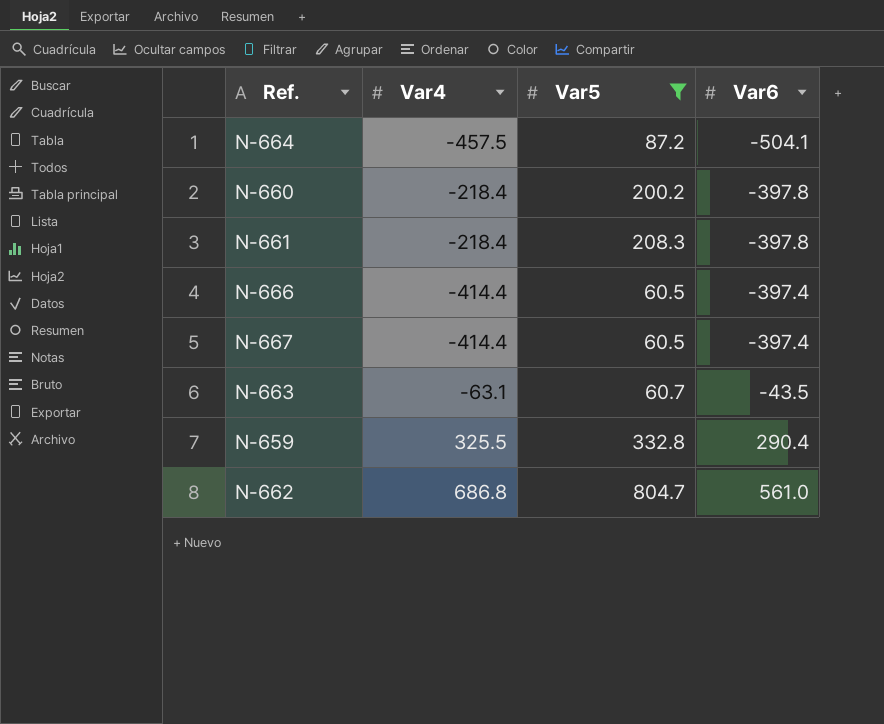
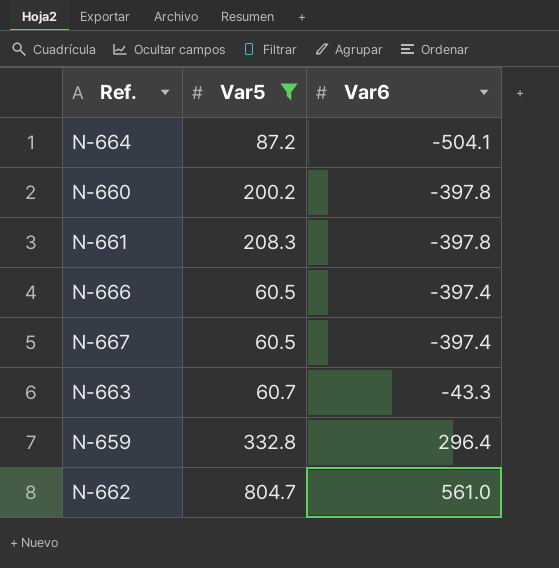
column Var4 | position: 2 -> none
N-663 | Var6: -43.5 -> -43.3
N-659 | Var6: 290.4 -> 296.4

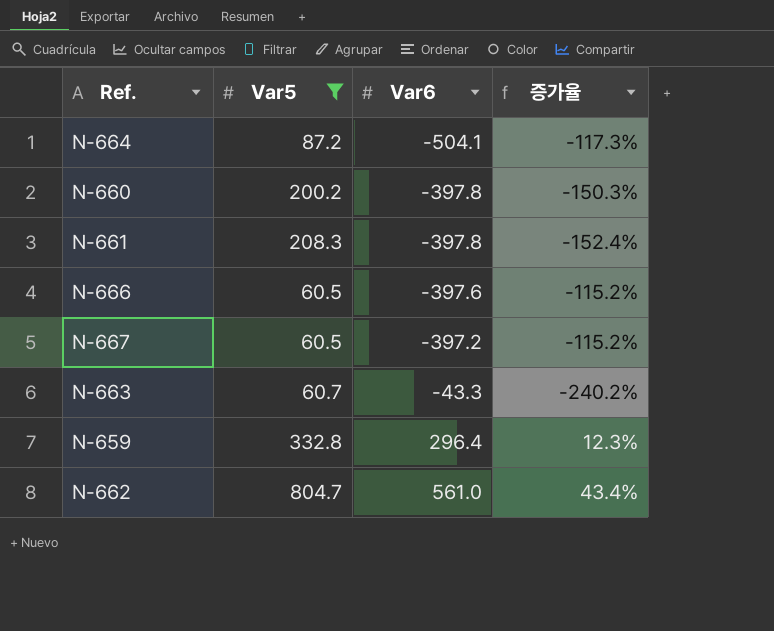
column 증가율 | formula: none -> ([Var5] - [Var6]) / [Var6]
N-666 | Var6: -397.4 -> -397.6
N-667 | Var6: -397.4 -> -397.2

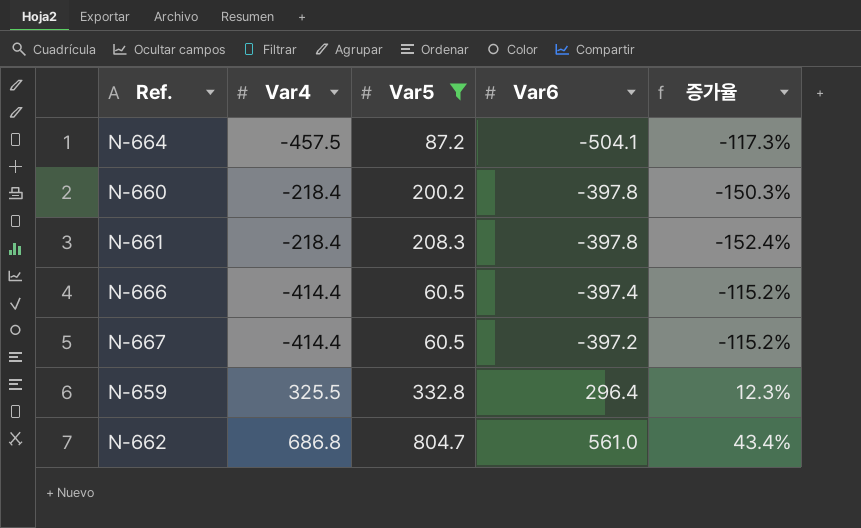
column Var4 | position: none -> 2
row N-663: 60.7 | -43.3 | -240.2% -> none
N-666 | Var6: -397.6 -> -397.4

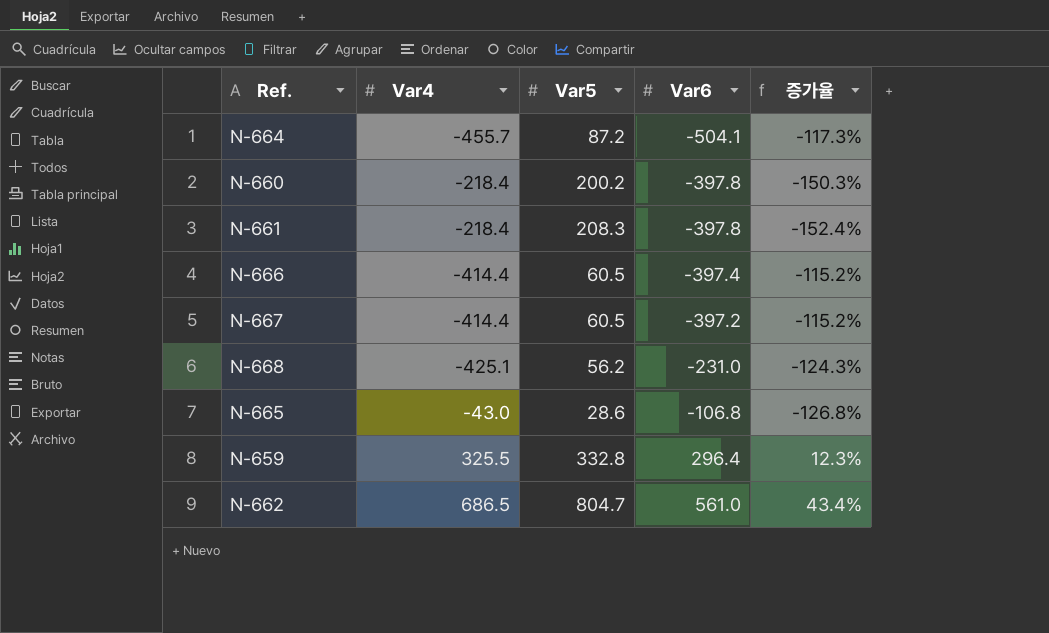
filter: Var5 >= 60.5 -> none
N-664 | Var4: -457.5 -> -455.7
N-662 | Var4: 686.8 -> 686.5

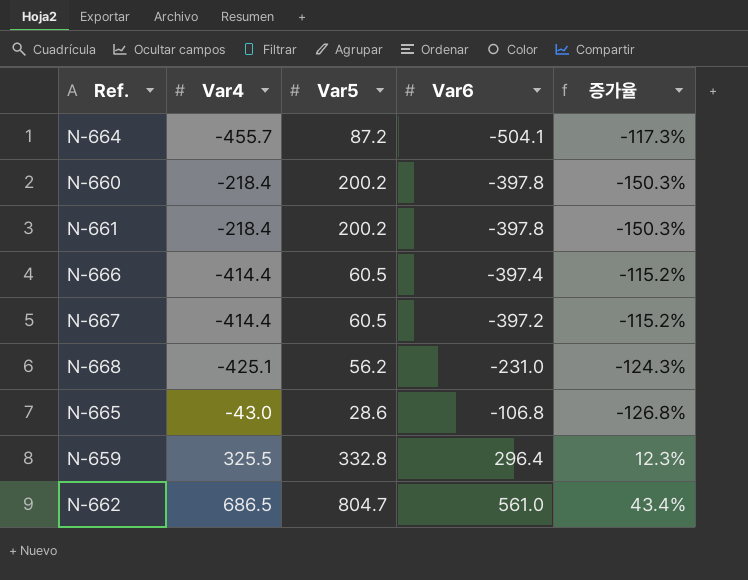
N-661 | Var5: 208.3 -> 200.2
N-661 | 증가율: -152.4% -> -150.3%

